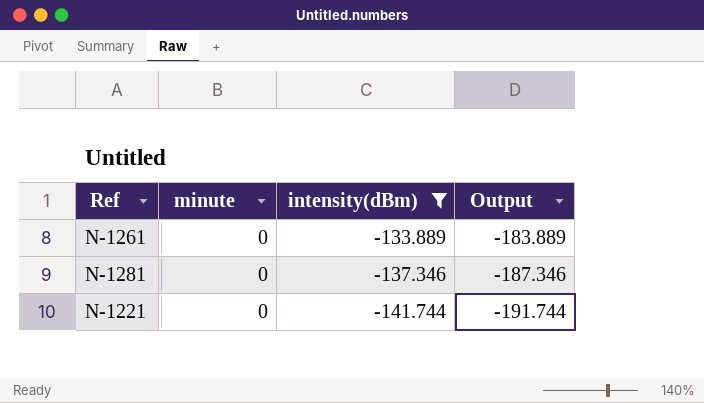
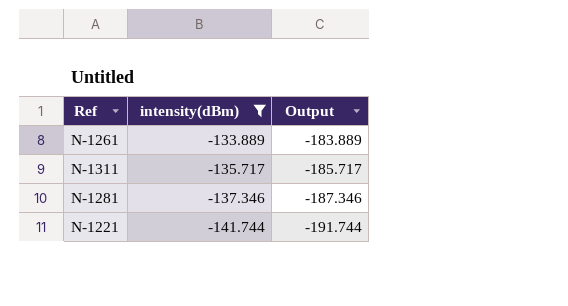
column minute | position: 2 -> none
row N-1311: none -> -135.717 | -185.717

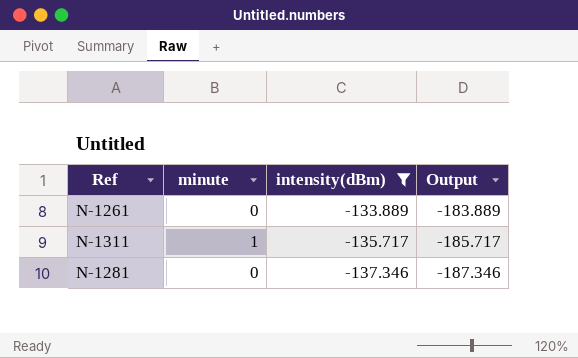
column minute | position: none -> 2
row N-1221: -141.744 | -191.744 -> none

